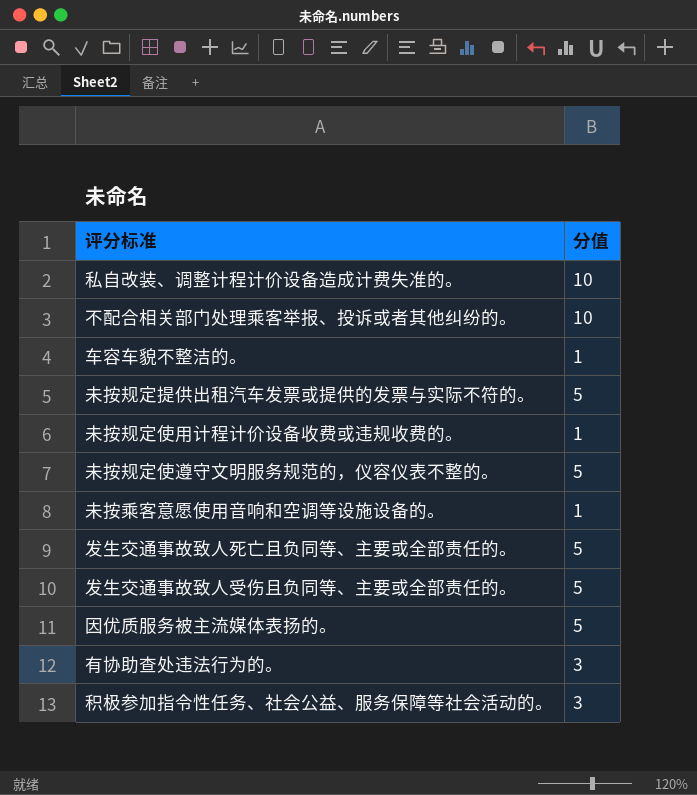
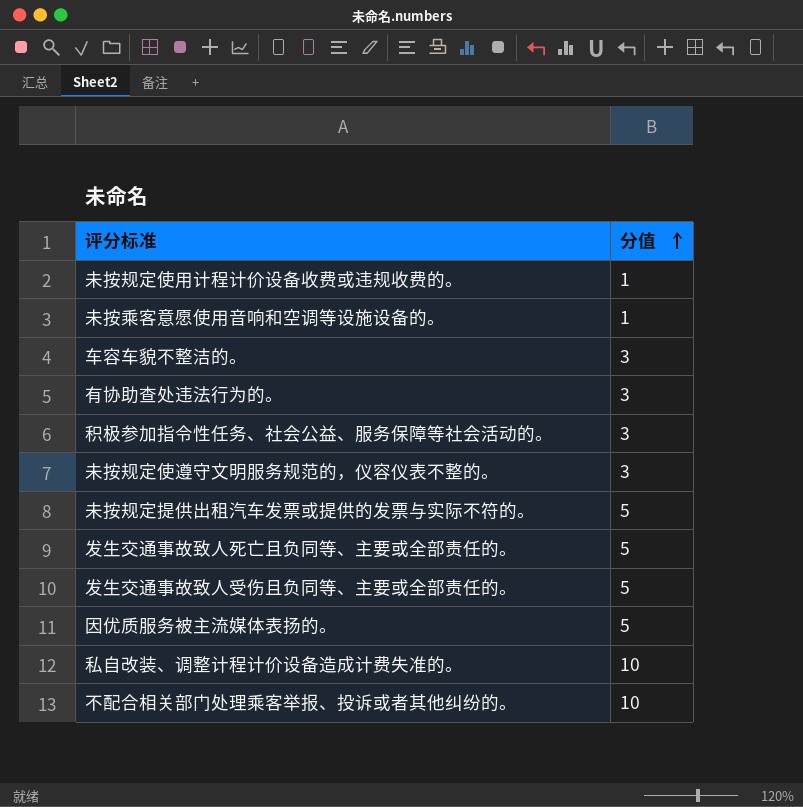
row order: none -> 分值 ascending
车容车貌不整洁的。 | 分值: 1 -> 3
未按规定使遵守文明服务规范的，仪容仪表不整的。 | 分值: 5 -> 3

